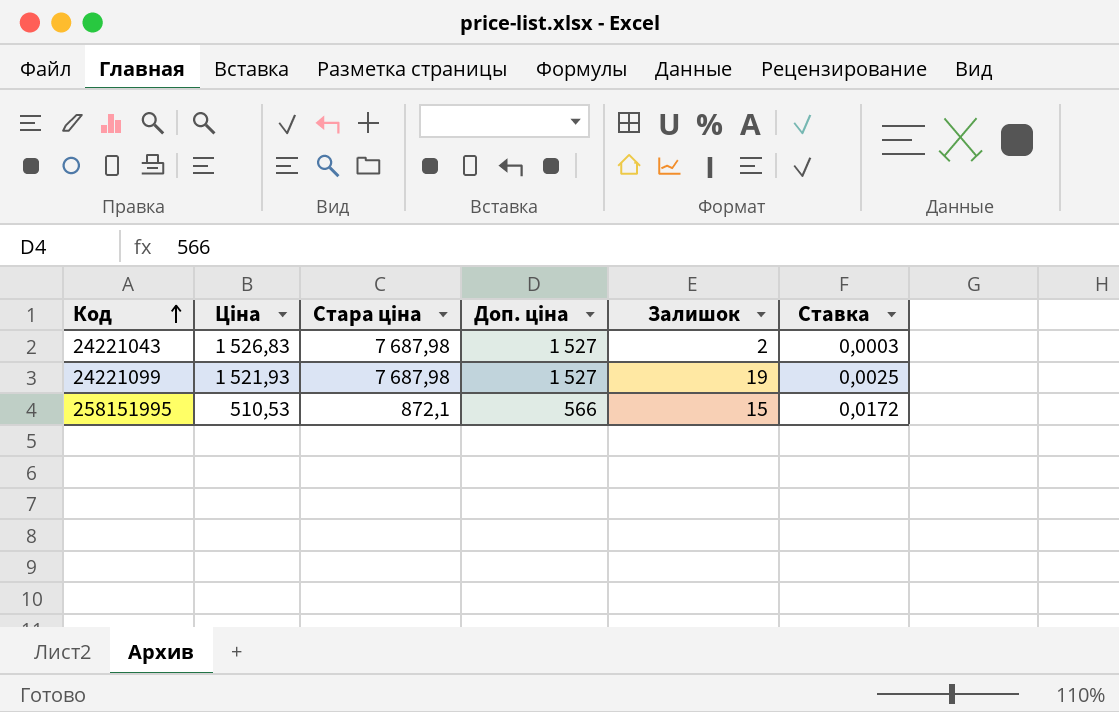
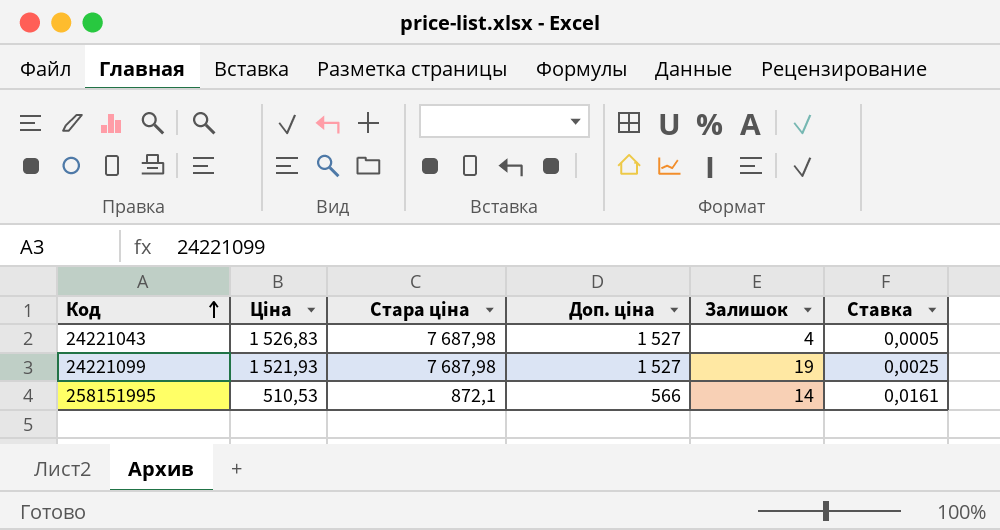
24221043 | Залишок: 2 -> 4
24221043 | Ставка: 0,0003 -> 0,0005
258151995 | Залишок: 15 -> 14
258151995 | Ставка: 0,0172 -> 0,0161

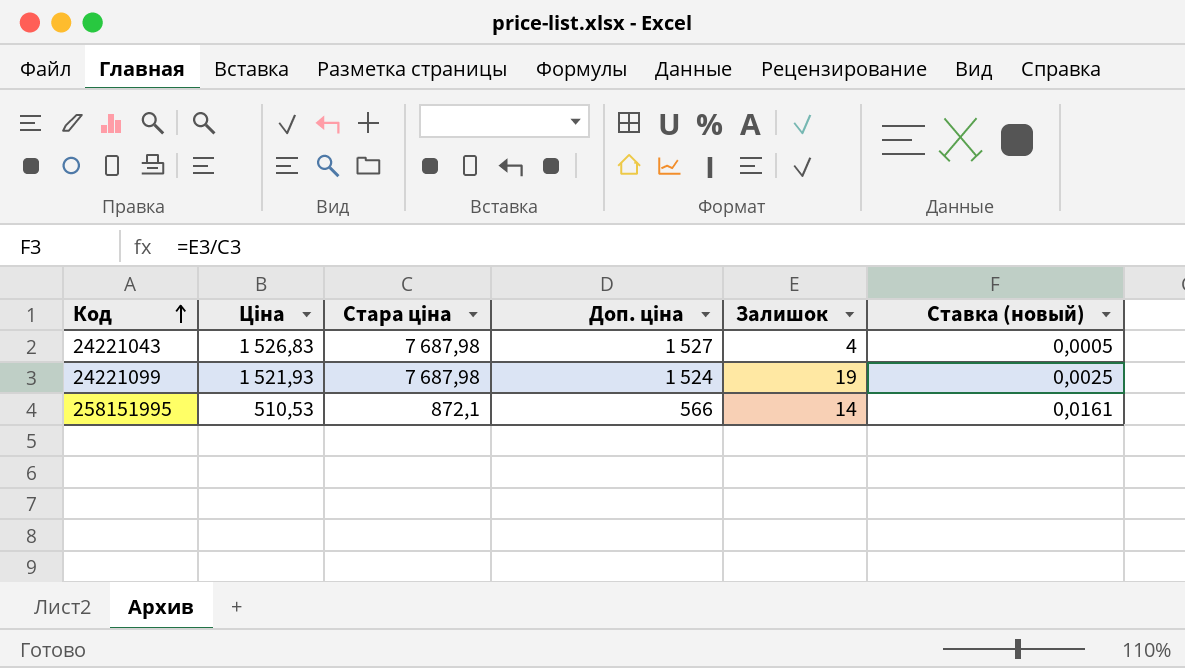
column name: Ставка -> Ставка (новый)
24221099 | Доп. ціна: 1 527 -> 1 524

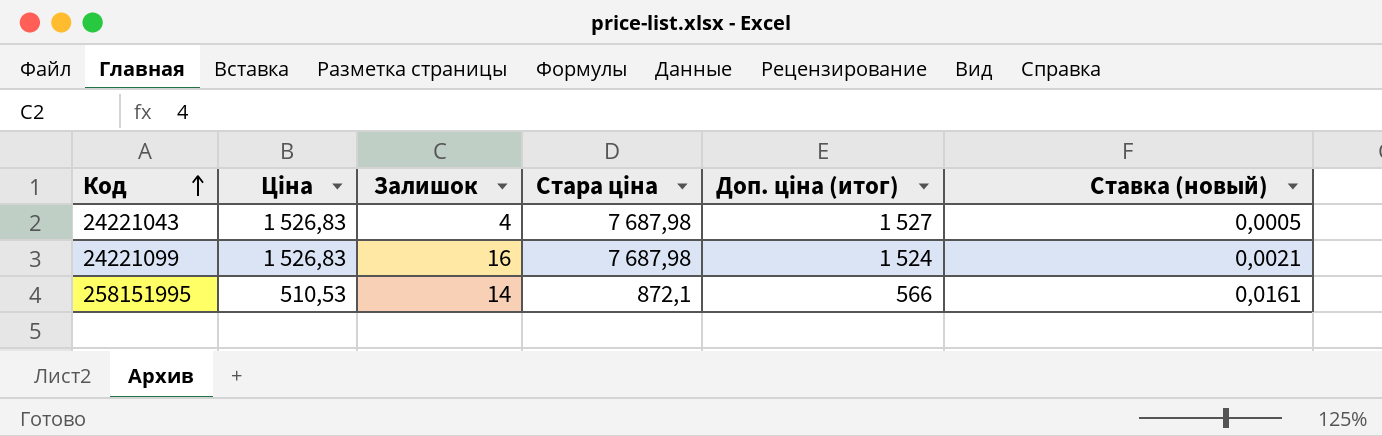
column Залишок | position: 5 -> 3
column name: Доп. ціна -> Доп. ціна (итог)
24221099 | Ціна: 1 521,93 -> 1 526,83
24221099 | Залишок: 19 -> 16
24221099 | Ставка (новый): 0,0025 -> 0,0021

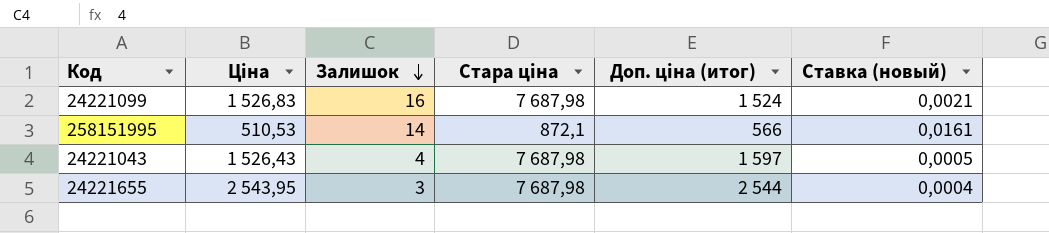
row order: Код ascending -> Залишок descending
24221043 | Ціна: 1 526,83 -> 1 526,43
24221043 | Доп. ціна (итог): 1 527 -> 1 597
row 24221655: none -> 2 543,95 | 3 | 7 687,98 | 2 544 | 0,0004

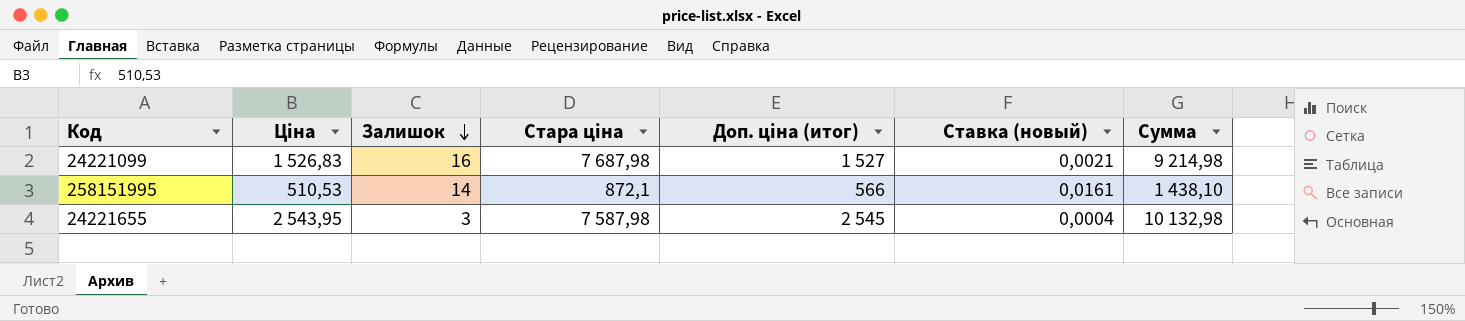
column Сумма | formula: none -> [Стара ціна] + [Доп. ціна (итог)]
row 24221043: 1 526,43 | 4 | 7 687,98 | 1 597 | 0,0005 -> none
24221099 | Доп. ціна (итог): 1 524 -> 1 527
24221655 | Стара ціна: 7 687,98 -> 7 587,98
24221655 | Доп. ціна (итог): 2 544 -> 2 545

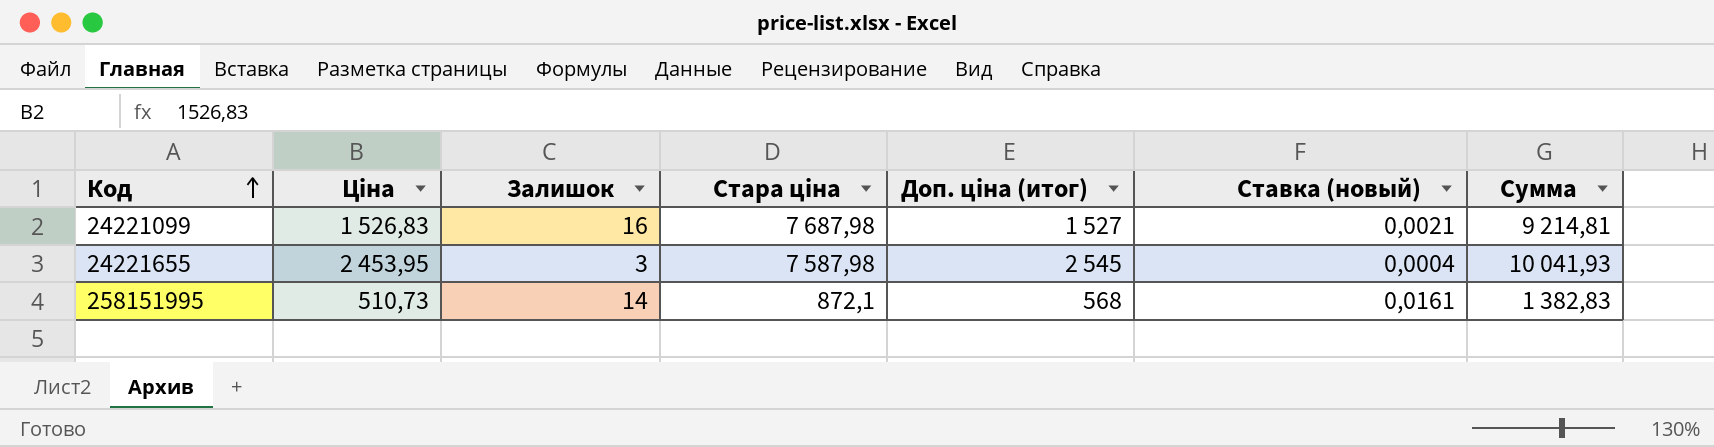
row order: Залишок descending -> Код ascending
column Сумма | formula: [Стара ціна] + [Доп. ціна (итог)] -> [Ціна] + [Стара ціна]
24221655 | Ціна: 2 543,95 -> 2 453,95
258151995 | Ціна: 510,53 -> 510,73
258151995 | Доп. ціна (итог): 566 -> 568

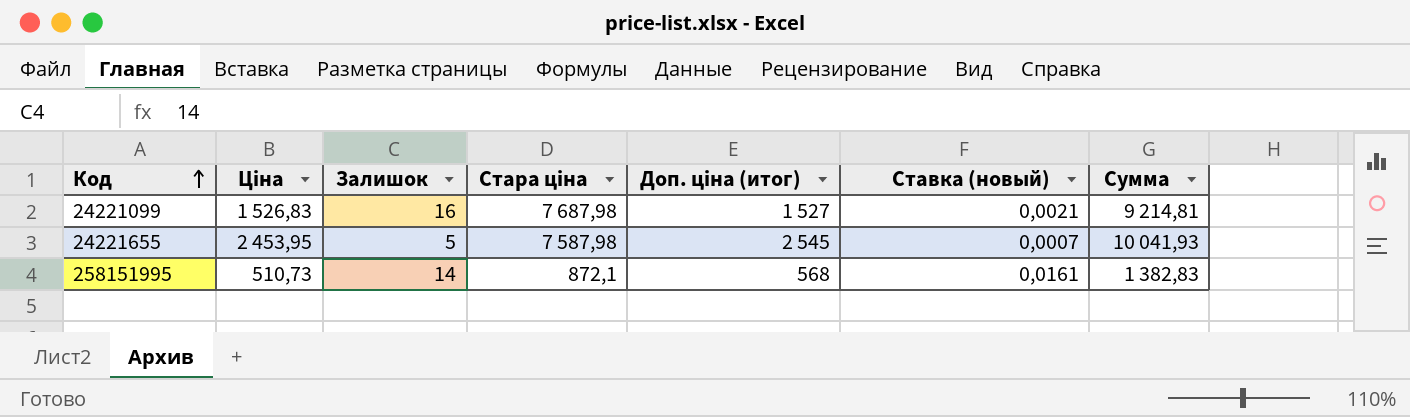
24221655 | Залишок: 3 -> 5
24221655 | Ставка (новый): 0,0004 -> 0,0007

